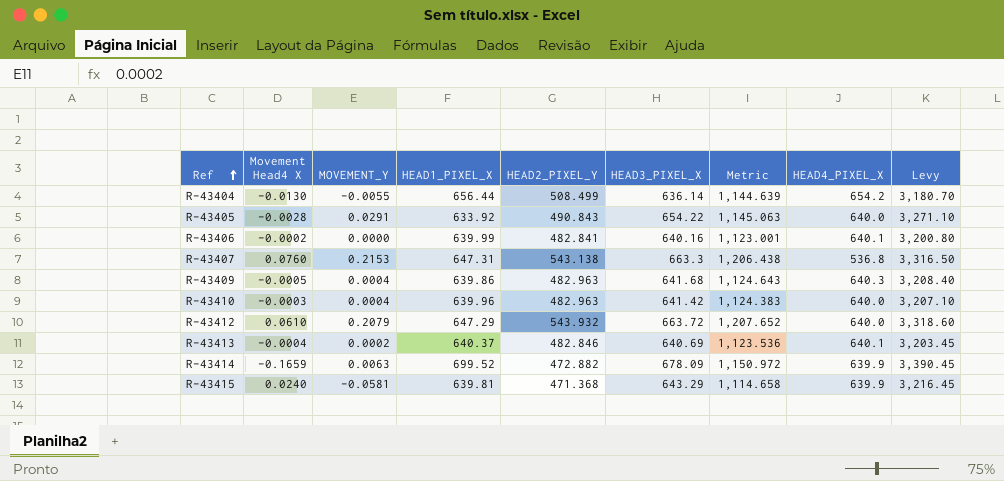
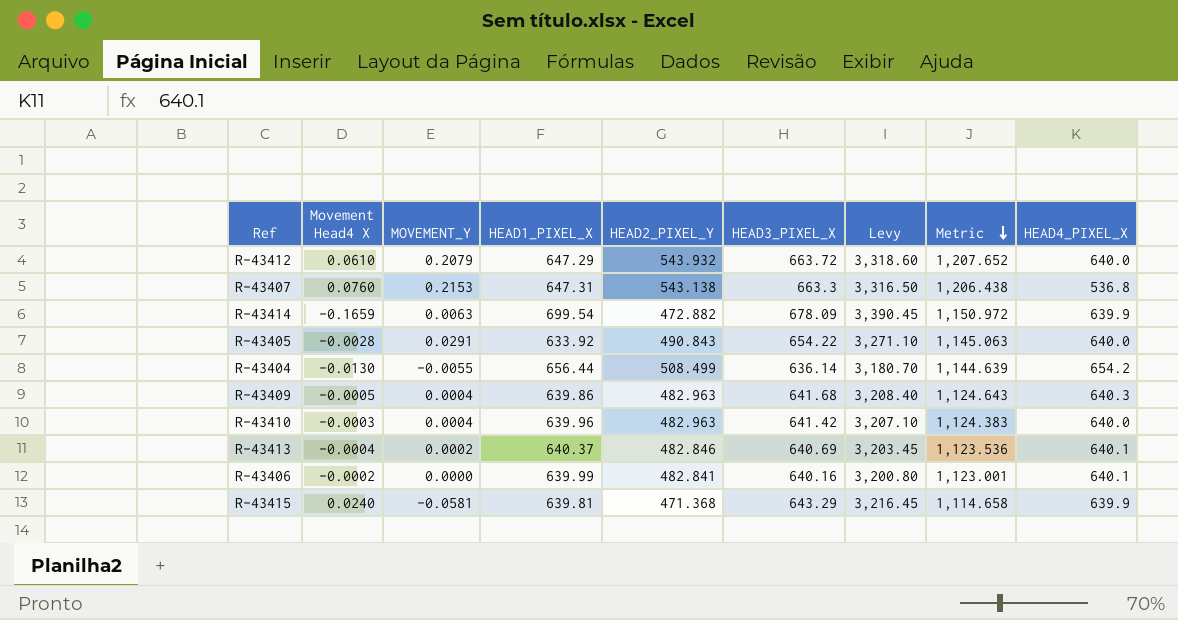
row order: Ref ascending -> Metric descending
column Levy | position: 9 -> 7
R-43414 | HEAD1_PIXEL_X: 699.52 -> 699.54

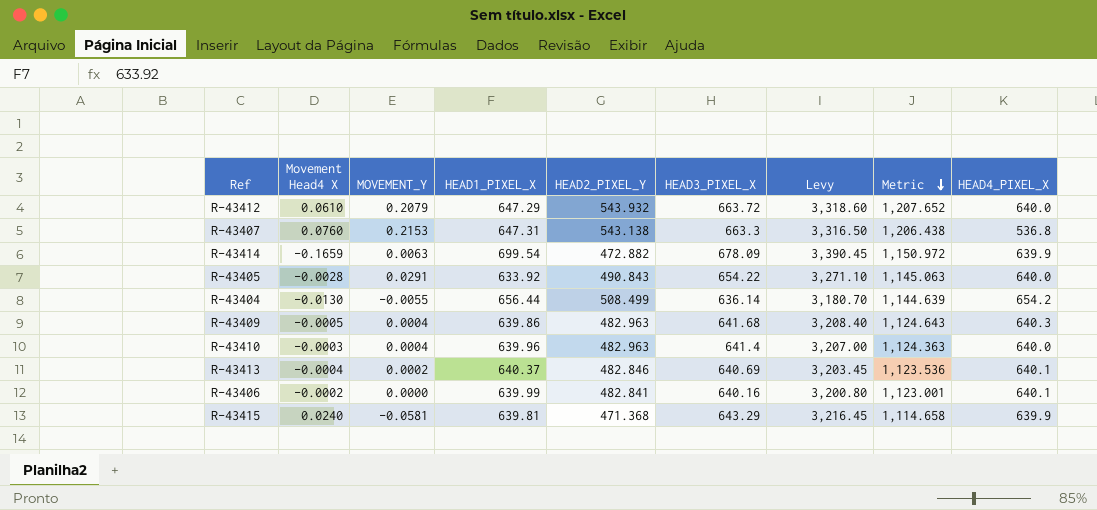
R-43410 | HEAD3_PIXEL_X: 641.42 -> 641.4
R-43410 | Levy: 3,207.10 -> 3,207.00
R-43410 | Metric: 1,124.383 -> 1,124.363

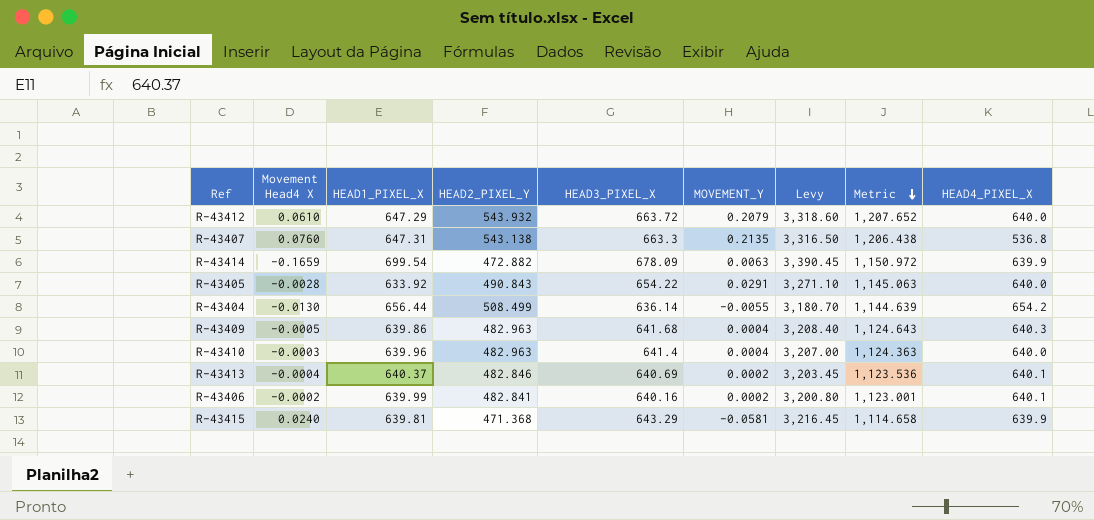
column MOVEMENT_Y | position: 3 -> 6
R-43407 | MOVEMENT_Y: 0.2153 -> 0.2135
R-43406 | MOVEMENT_Y: 0.0000 -> 0.0002

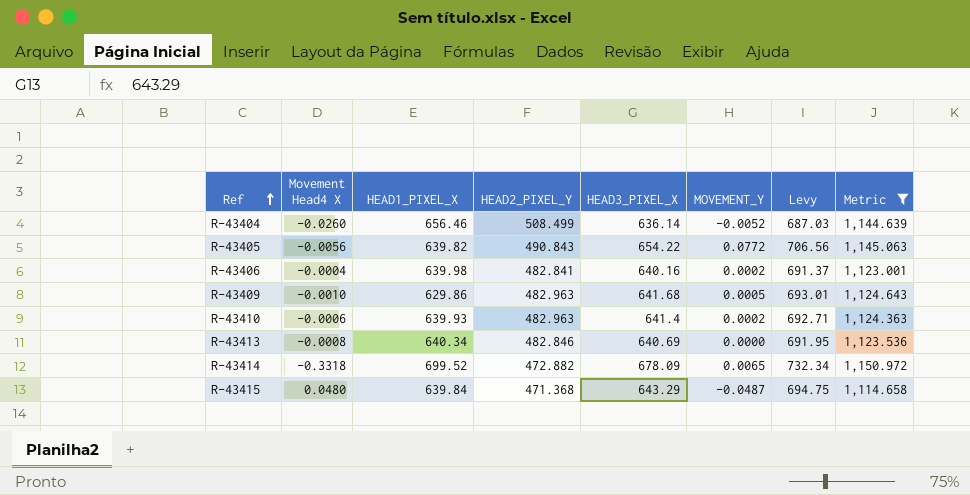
filter: none -> Metric <= 1,150.972
row order: Metric descending -> Ref ascending
column HEAD4_PIXEL_X | position: 9 -> none
column Levy | formula: [HEAD3_PIXEL_X] * 5 -> [HEAD3_PIXEL_X] * 1.08
R-43404 | Movement Head4 X: -0.0130 -> -0.0260
R-43404 | HEAD1_PIXEL_X: 656.44 -> 656.46
R-43404 | MOVEMENT_Y: -0.0055 -> -0.0052
R-43405 | Movement Head4 X: -0.0028 -> -0.0056
R-43405 | HEAD1_PIXEL_X: 633.92 -> 639.82
R-43405 | MOVEMENT_Y: 0.0291 -> 0.0772
R-43406 | Movement Head4 X: -0.0002 -> -0.0004
R-43406 | HEAD1_PIXEL_X: 639.99 -> 639.98
R-43409 | Movement Head4 X: -0.0005 -> -0.0010
R-43409 | HEAD1_PIXEL_X: 639.86 -> 629.86
R-43409 | MOVEMENT_Y: 0.0004 -> 0.0005
R-43410 | Movement Head4 X: -0.0003 -> -0.0006
R-43410 | HEAD1_PIXEL_X: 639.96 -> 639.93
R-43410 | MOVEMENT_Y: 0.0004 -> 0.0002
R-43413 | Movement Head4 X: -0.0004 -> -0.0008
R-43413 | HEAD1_PIXEL_X: 640.37 -> 640.34
R-43413 | MOVEMENT_Y: 0.0002 -> 0.0000
R-43414 | Movement Head4 X: -0.1659 -> -0.3318
R-43414 | HEAD1_PIXEL_X: 699.54 -> 699.52
R-43414 | MOVEMENT_Y: 0.0063 -> 0.0065
R-43415 | Movement Head4 X: 0.0240 -> 0.0480
R-43415 | HEAD1_PIXEL_X: 639.81 -> 639.84
R-43415 | MOVEMENT_Y: -0.0581 -> -0.0487

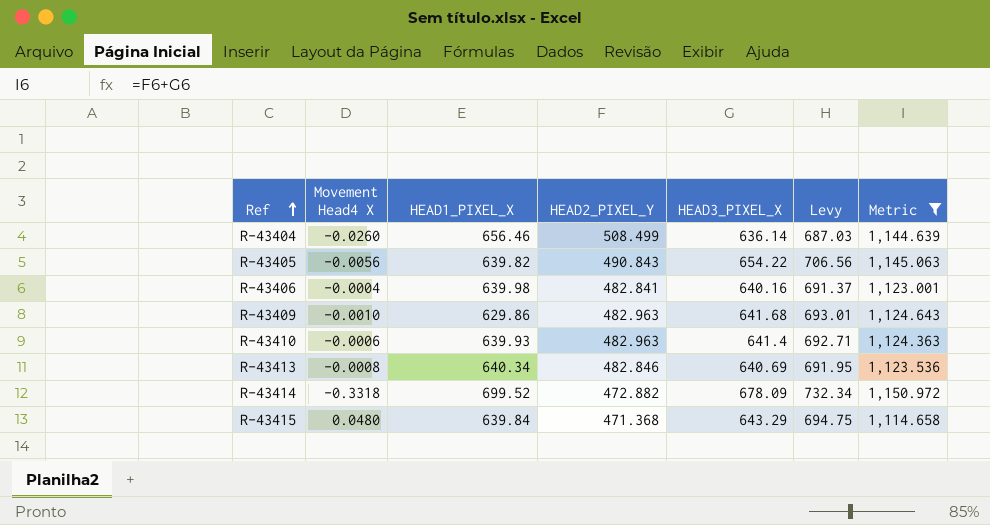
column MOVEMENT_Y | position: 6 -> none

